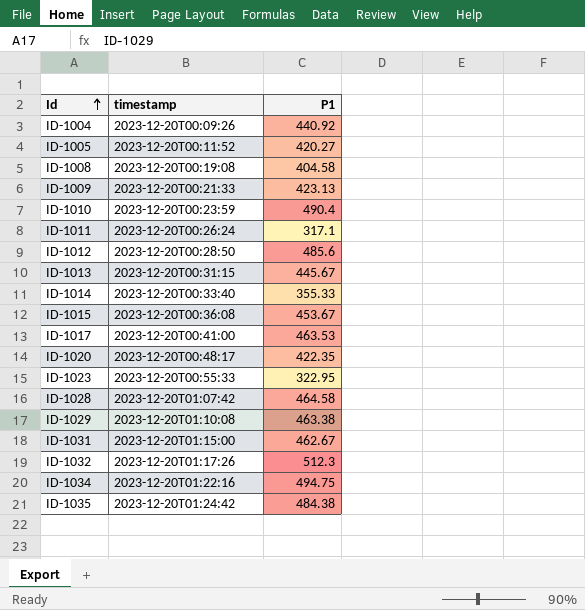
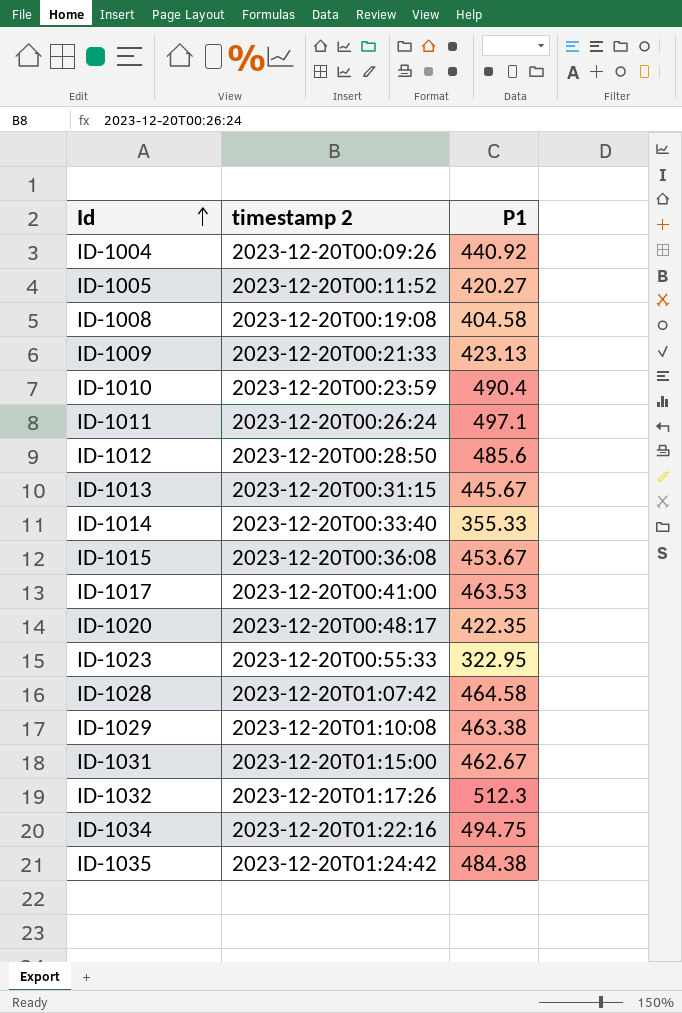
column name: timestamp -> timestamp 2
ID-1011 | P1: 317.1 -> 497.1

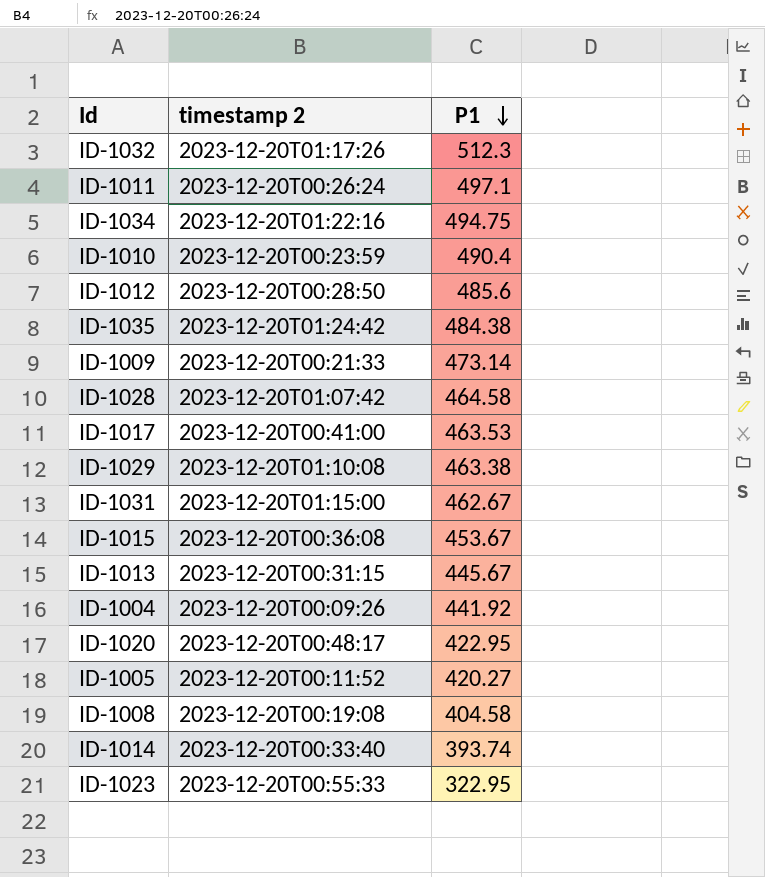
row order: Id ascending -> P1 descending
ID-1009 | P1: 423.13 -> 473.14
ID-1004 | P1: 440.92 -> 441.92
ID-1020 | P1: 422.35 -> 422.95
ID-1014 | P1: 355.33 -> 393.74

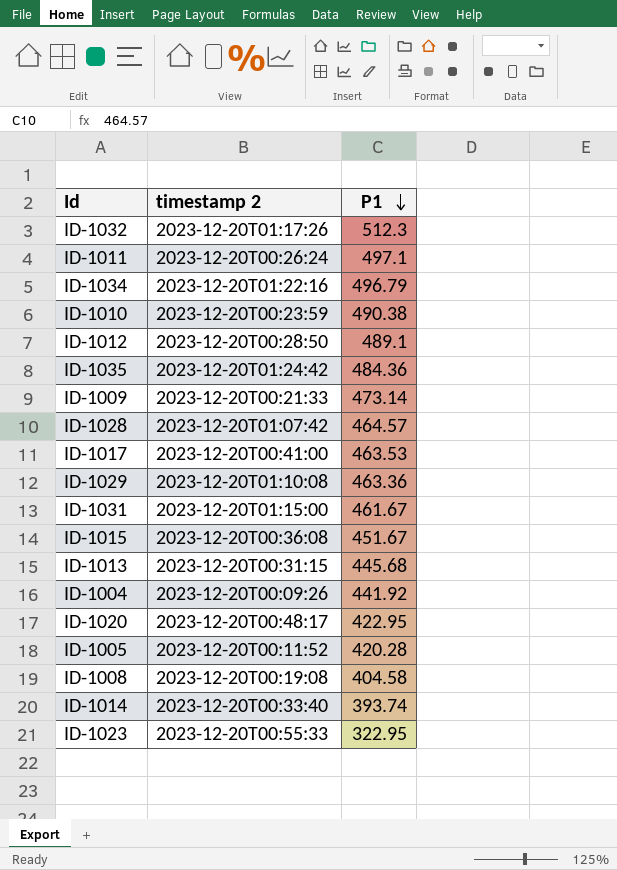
ID-1034 | P1: 494.75 -> 496.79
ID-1010 | P1: 490.4 -> 490.38
ID-1012 | P1: 485.6 -> 489.1
ID-1035 | P1: 484.38 -> 484.36
ID-1028 | P1: 464.58 -> 464.57
ID-1029 | P1: 463.38 -> 463.36
ID-1031 | P1: 462.67 -> 461.67
ID-1015 | P1: 453.67 -> 451.67
ID-1013 | P1: 445.67 -> 445.68
ID-1005 | P1: 420.27 -> 420.28

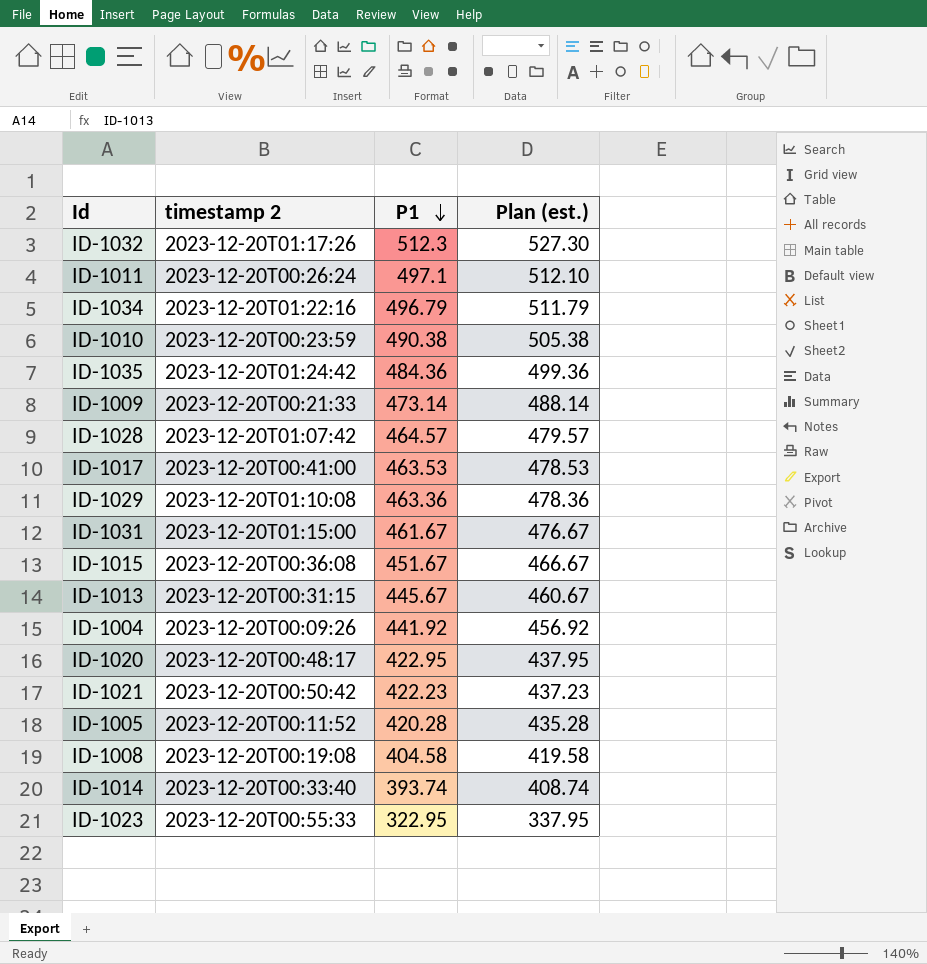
column Plan (est.) | formula: none -> [P1] + 15
row ID-1012: 2023-12-20T00:28:50 | 489.1 -> none
ID-1013 | P1: 445.68 -> 445.67
row ID-1021: none -> 2023-12-20T00:50:42 | 422.23 | 437.23

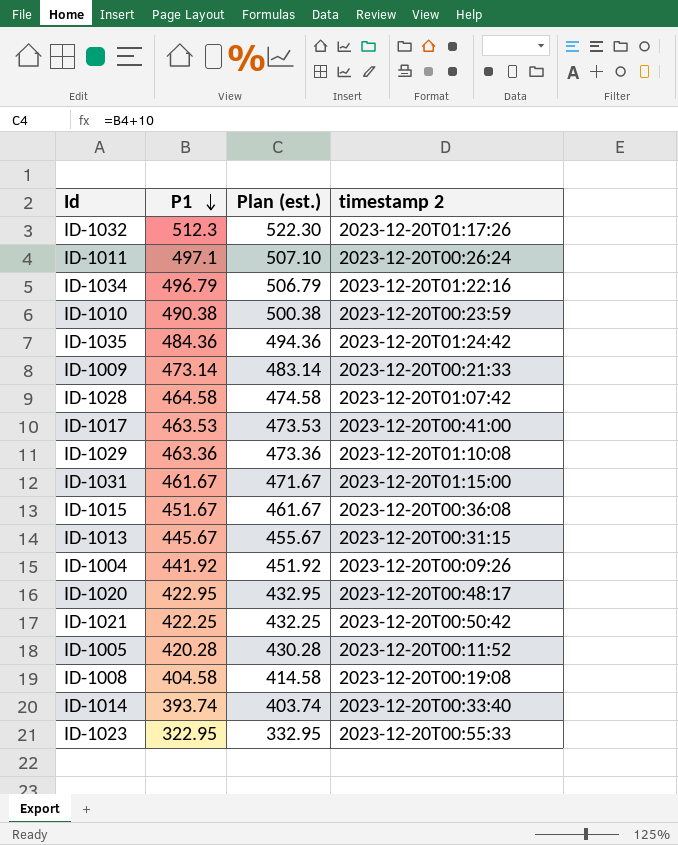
column Plan (est.) | formula: [P1] + 15 -> [P1] + 10
column timestamp 2 | position: 2 -> 4
ID-1028 | P1: 464.57 -> 464.58
ID-1021 | P1: 422.23 -> 422.25

